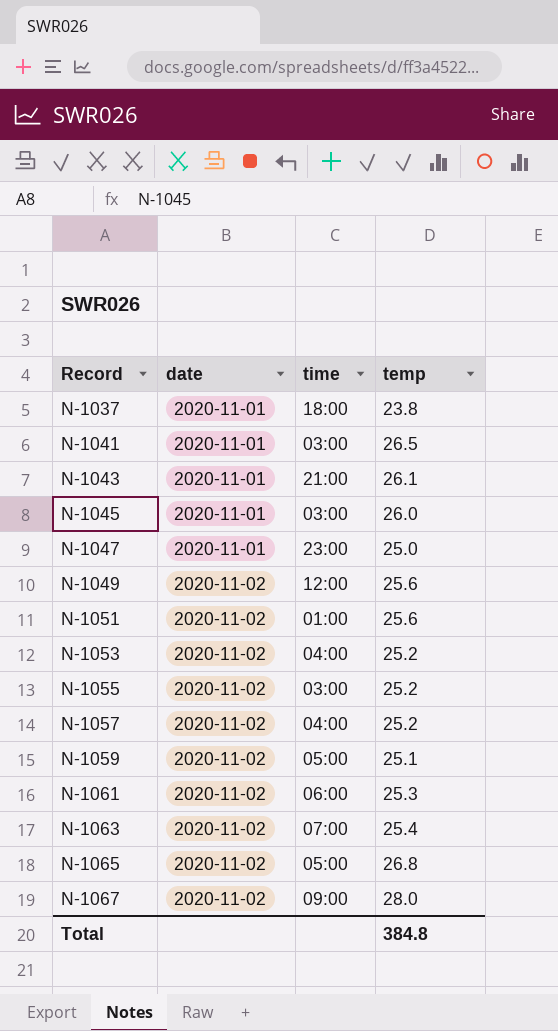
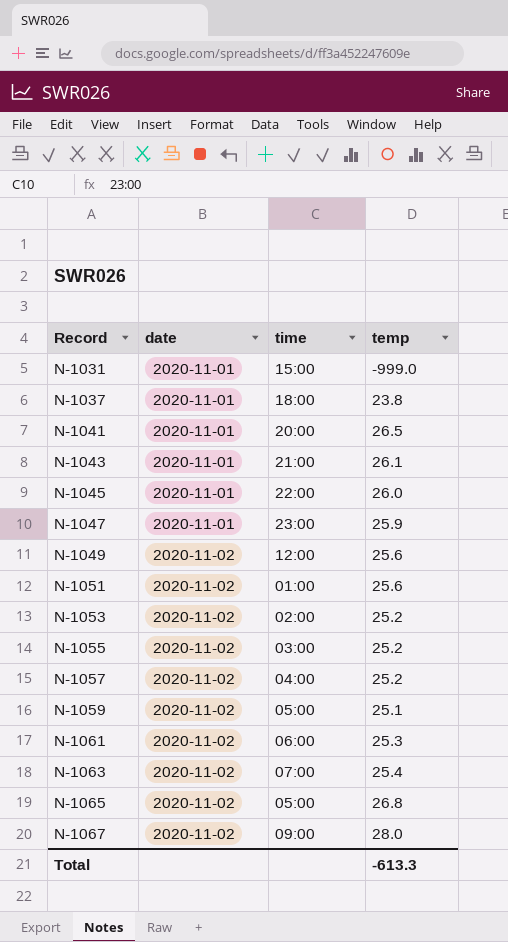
row N-1031: none -> 2020-11-01 | 15:00 | -999.0
N-1041 | time: 03:00 -> 20:00
N-1045 | time: 03:00 -> 22:00
N-1047 | temp: 25.0 -> 25.9
N-1053 | time: 04:00 -> 02:00
Total | temp: 384.8 -> -613.3

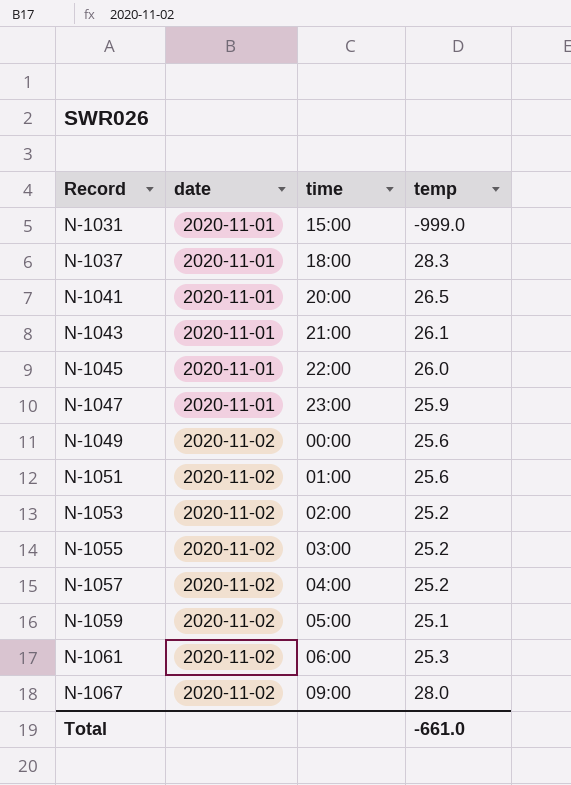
row N-1063: 2020-11-02 | 07:00 | 25.4 -> none
row N-1065: 2020-11-02 | 05:00 | 26.8 -> none
N-1037 | temp: 23.8 -> 28.3
N-1049 | time: 12:00 -> 00:00
Total | temp: -613.3 -> -661.0

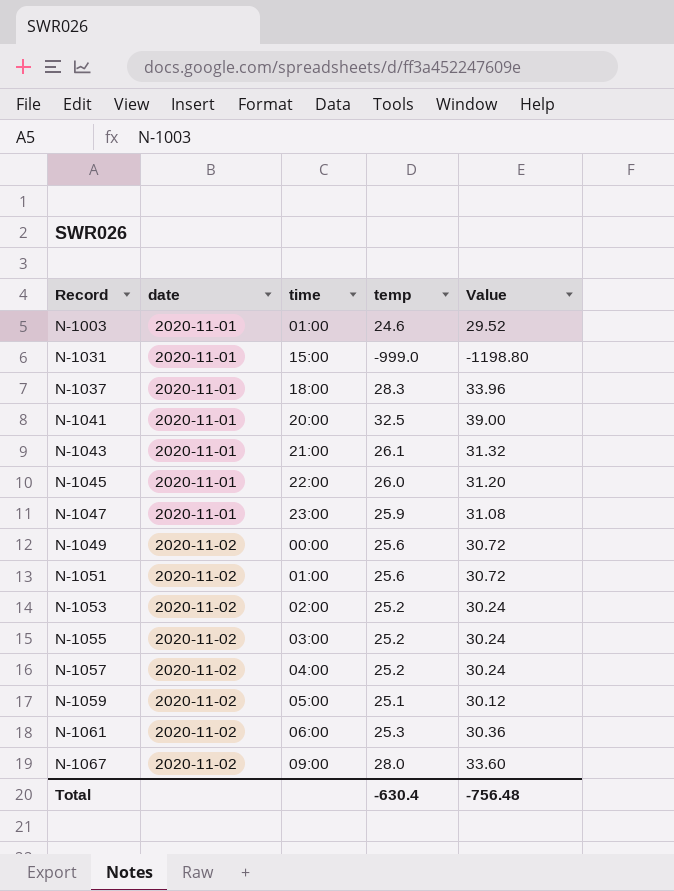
column Value | formula: none -> [temp] * 1.2
row N-1003: none -> 2020-11-01 | 01:00 | 24.6 | 29.52
N-1041 | temp: 26.5 -> 32.5
Total | temp: -661.0 -> -630.4

